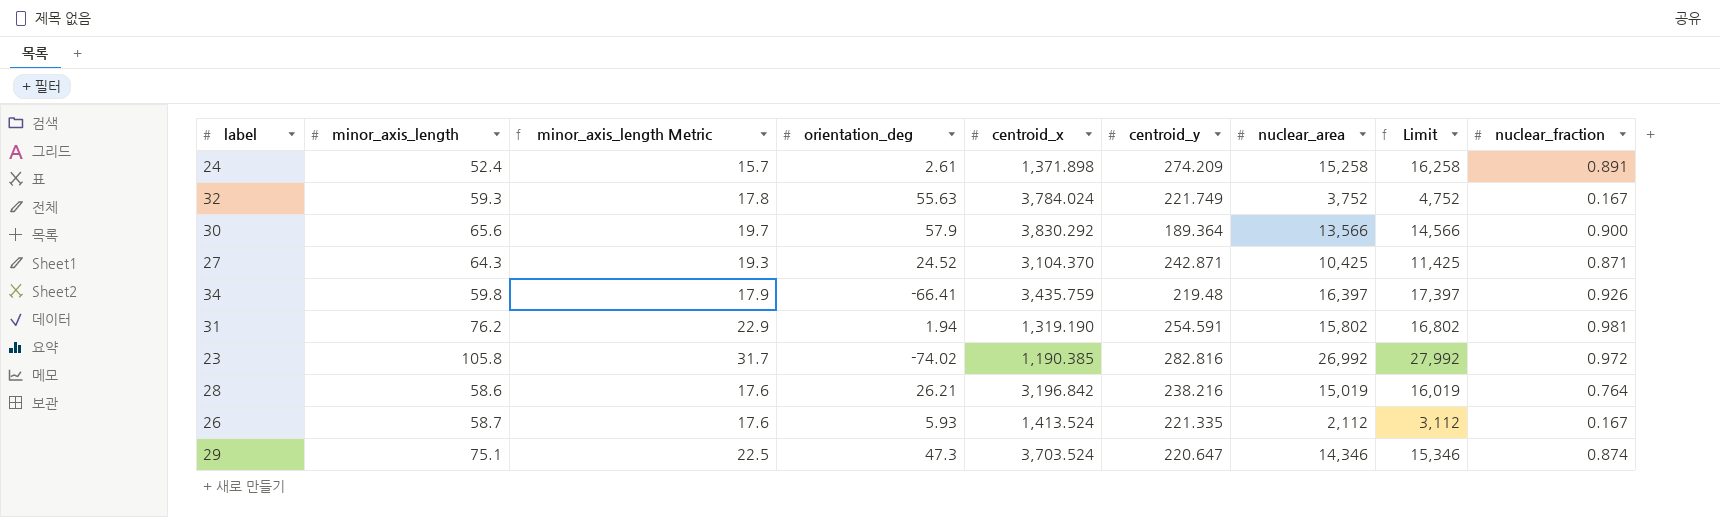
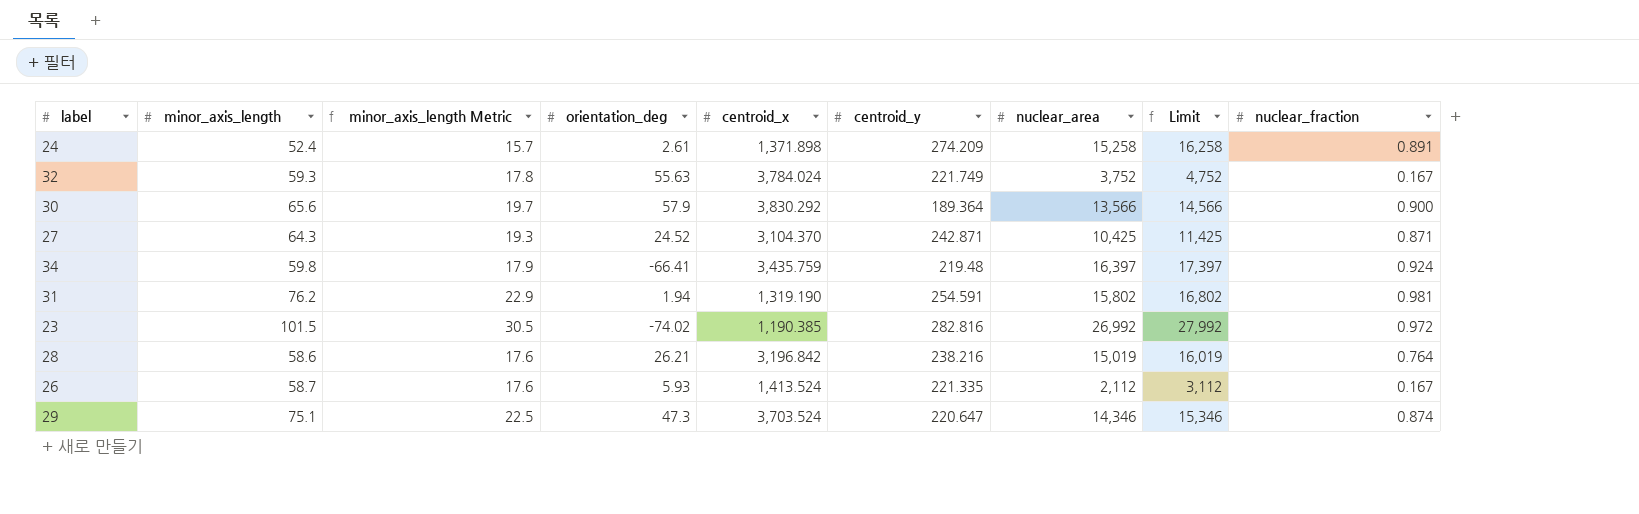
34 | nuclear_fraction: 0.926 -> 0.924
23 | minor_axis_length: 105.8 -> 101.5
23 | minor_axis_length Metric: 31.7 -> 30.5

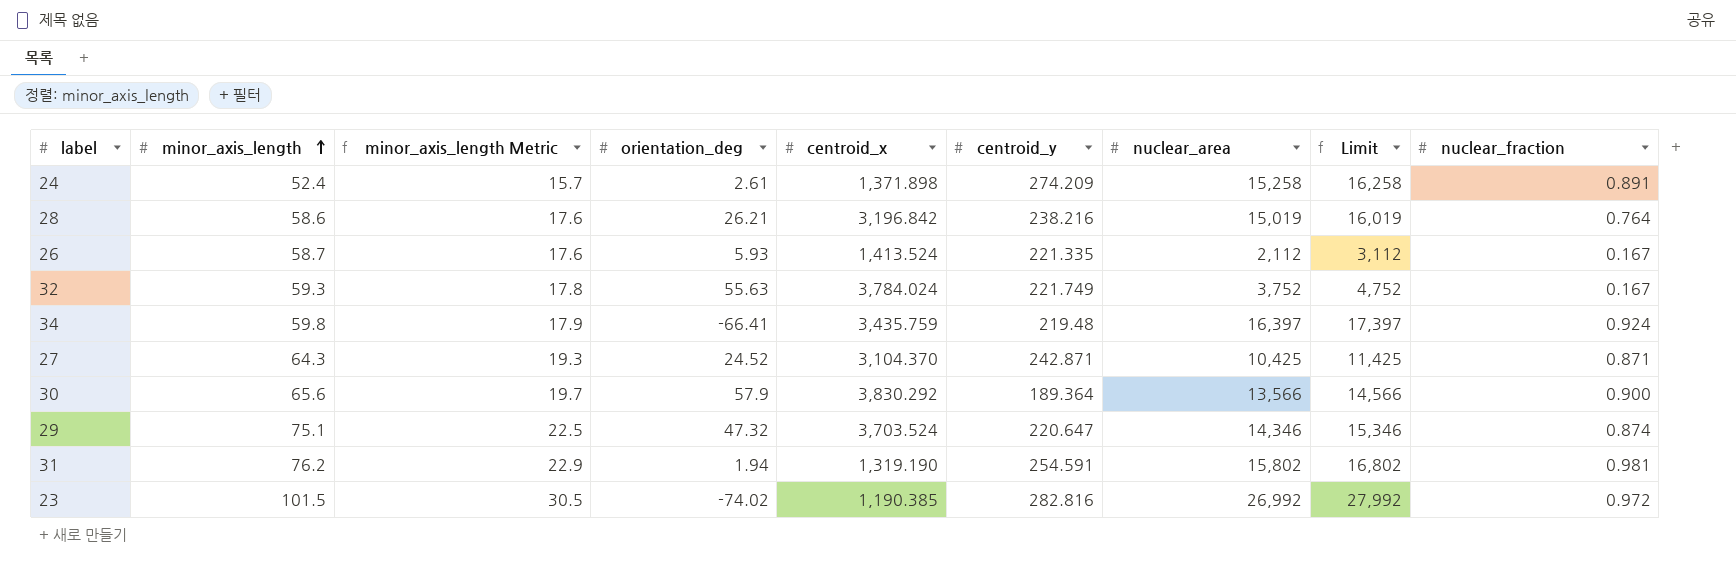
row order: none -> minor_axis_length ascending
29 | orientation_deg: 47.3 -> 47.32

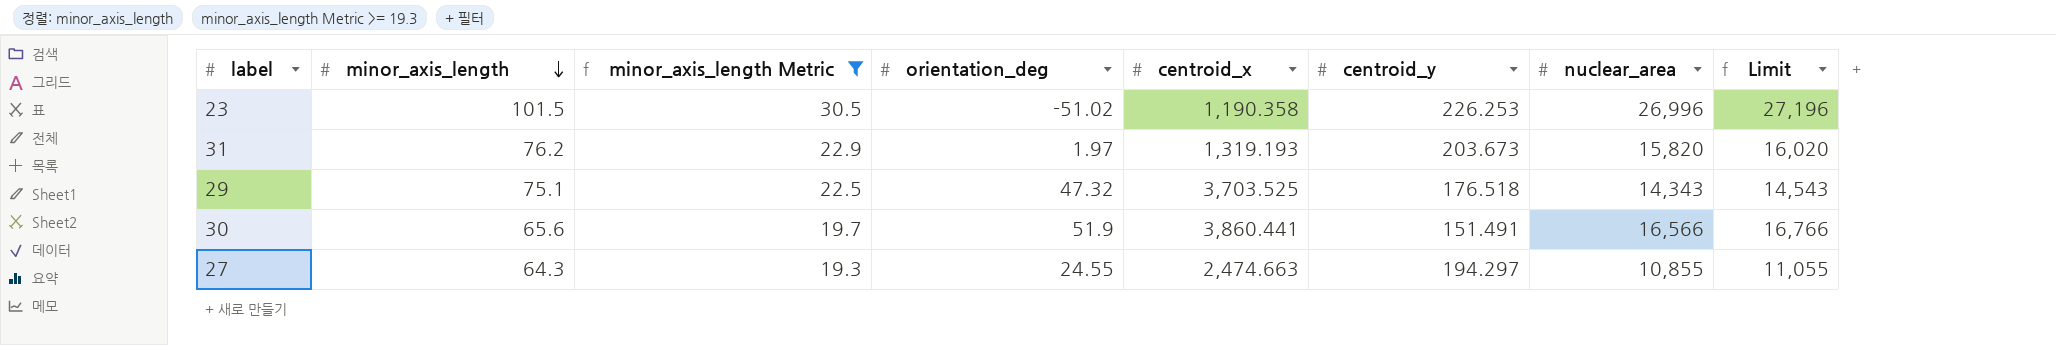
filter: none -> minor_axis_length Metric >= 19.3
row order: minor_axis_length ascending -> minor_axis_length descending
column nuclear_fraction | position: 9 -> none
column Limit | formula: [nuclear_area] + 1000 -> [nuclear_area] + 200
23 | orientation_deg: -74.02 -> -51.02
23 | centroid_x: 1,190.385 -> 1,190.358
23 | centroid_y: 282.816 -> 226.253
23 | nuclear_area: 26,992 -> 26,996
31 | orientation_deg: 1.94 -> 1.97
31 | centroid_x: 1,319.190 -> 1,319.193
31 | centroid_y: 254.591 -> 203.673
31 | nuclear_area: 15,802 -> 15,820
29 | centroid_x: 3,703.524 -> 3,703.525
29 | centroid_y: 220.647 -> 176.518
29 | nuclear_area: 14,346 -> 14,343
30 | orientation_deg: 57.9 -> 51.9
30 | centroid_x: 3,830.292 -> 3,860.441
30 | centroid_y: 189.364 -> 151.491
30 | nuclear_area: 13,566 -> 16,566
27 | orientation_deg: 24.52 -> 24.55
27 | centroid_x: 3,104.370 -> 2,474.663
27 | centroid_y: 242.871 -> 194.297
27 | nuclear_area: 10,425 -> 10,855

